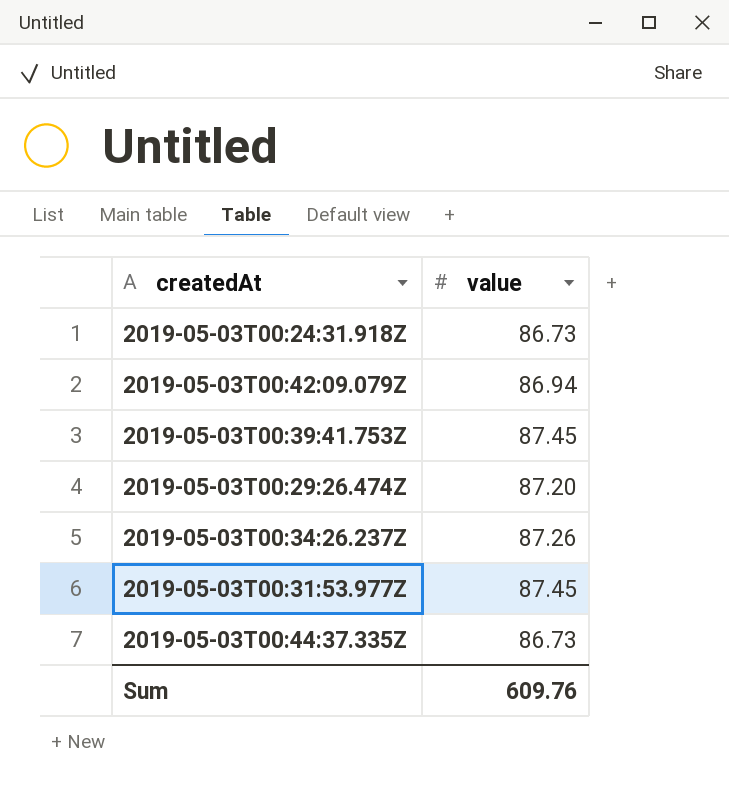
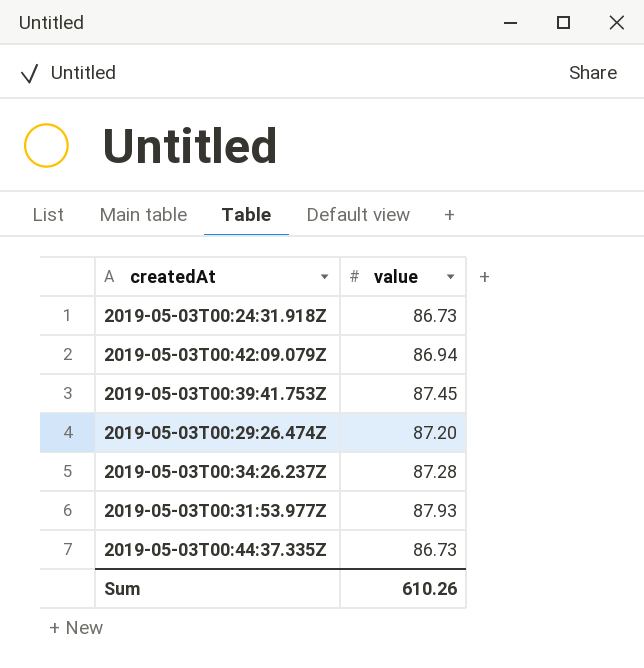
2019-05-03T00:34:26.237Z | value: 87.26 -> 87.28
2019-05-03T00:31:53.977Z | value: 87.45 -> 87.93
Sum | value: 609.76 -> 610.26

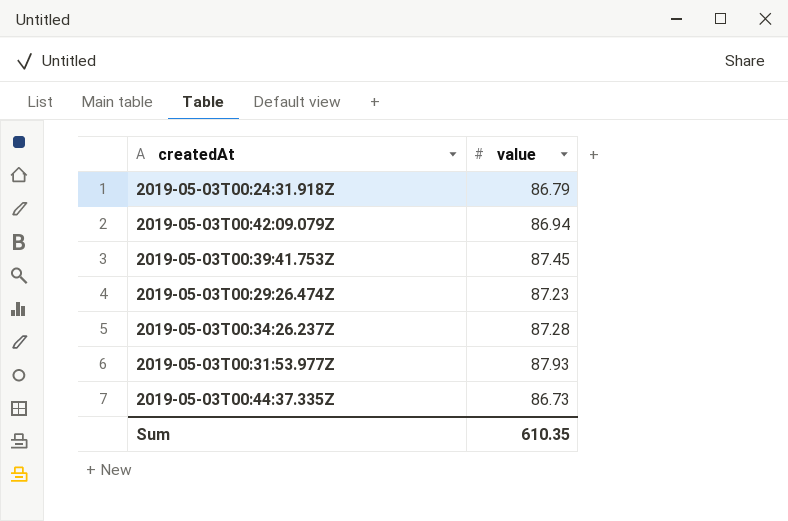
2019-05-03T00:24:31.918Z | value: 86.73 -> 86.79
2019-05-03T00:29:26.474Z | value: 87.20 -> 87.23
Sum | value: 610.26 -> 610.35

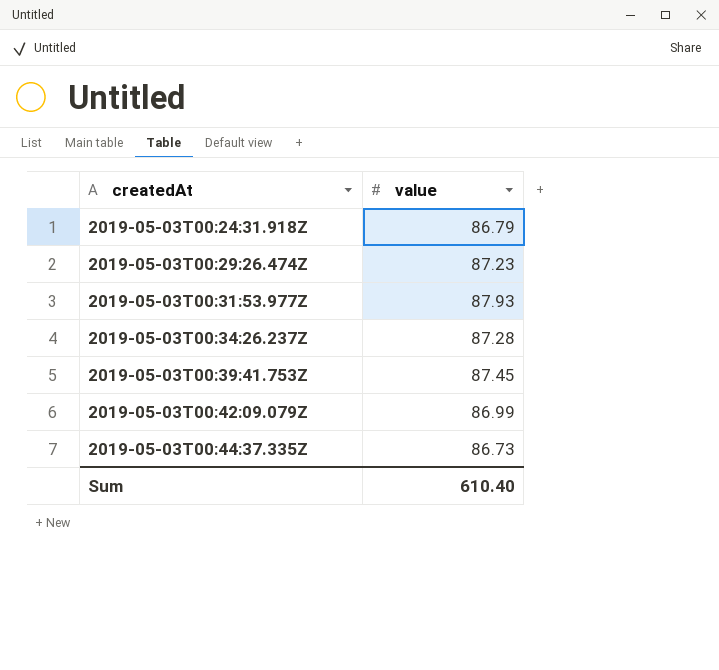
row order: none -> createdAt ascending
2019-05-03T00:42:09.079Z | value: 86.94 -> 86.99
Sum | value: 610.35 -> 610.40

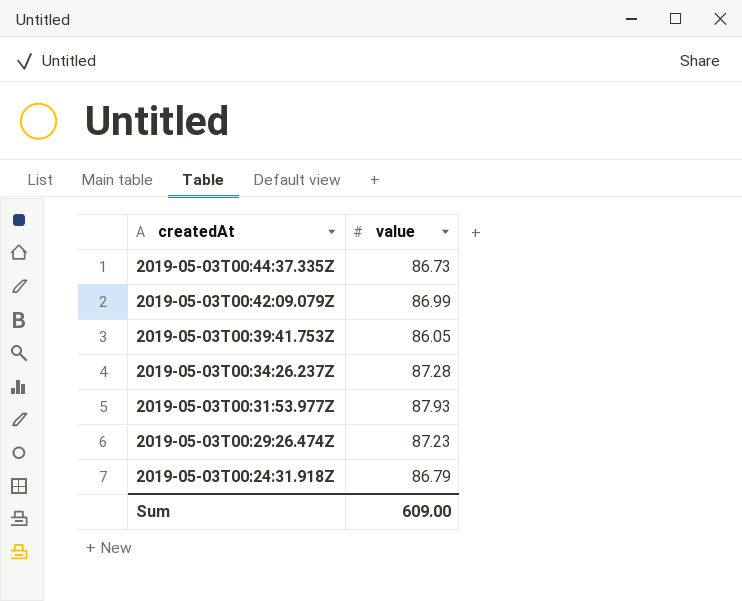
row order: createdAt ascending -> createdAt descending
2019-05-03T00:39:41.753Z | value: 87.45 -> 86.05
Sum | value: 610.40 -> 609.00

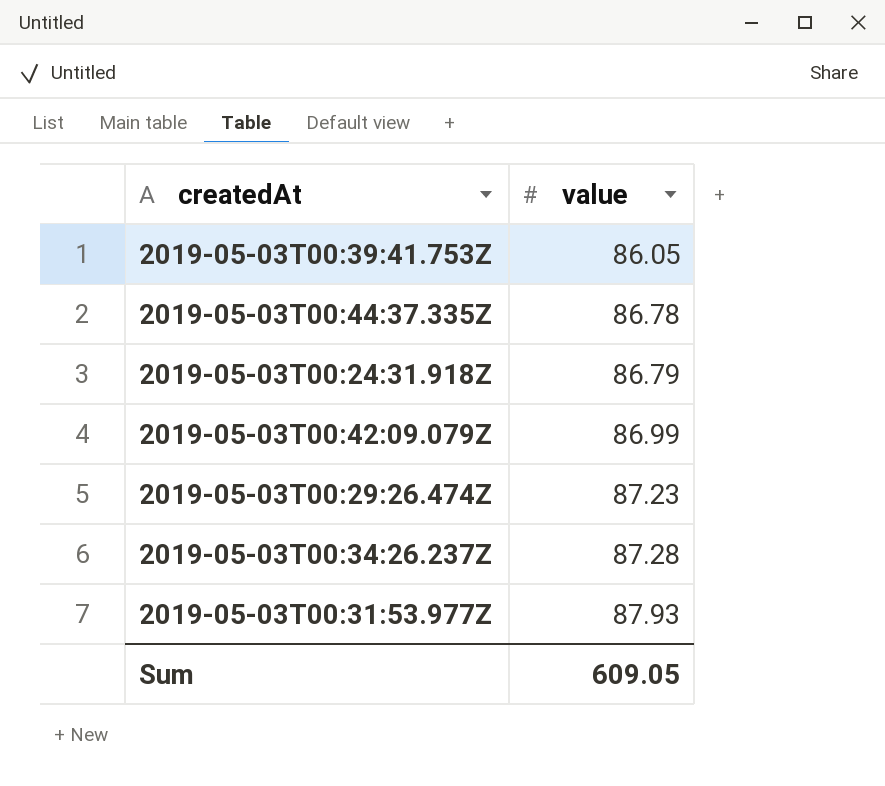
row order: createdAt descending -> value ascending
2019-05-03T00:44:37.335Z | value: 86.73 -> 86.78
Sum | value: 609.00 -> 609.05

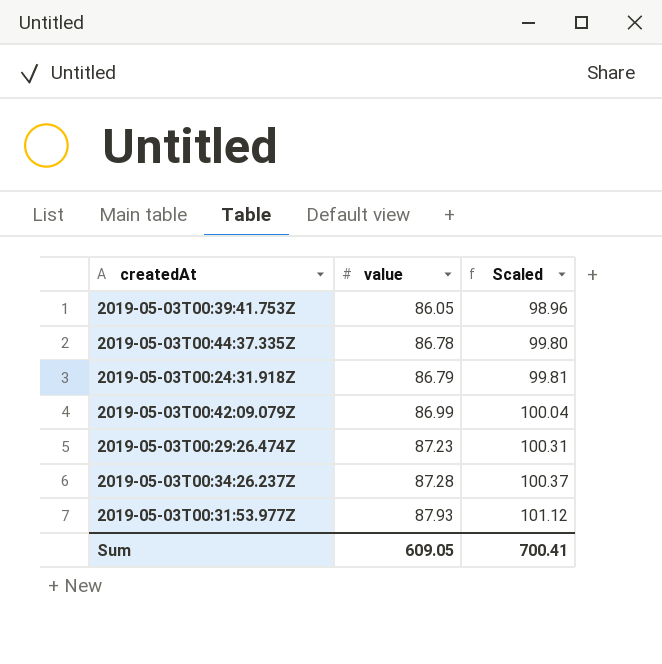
column Scaled | formula: none -> [value] * 1.15

